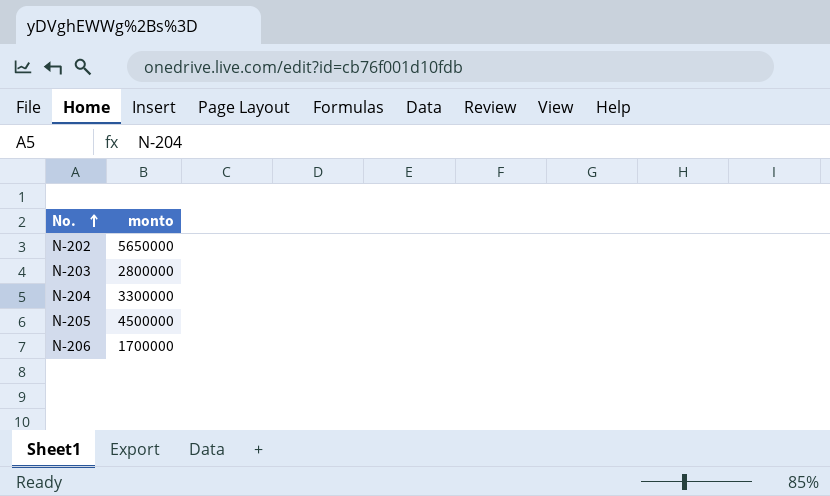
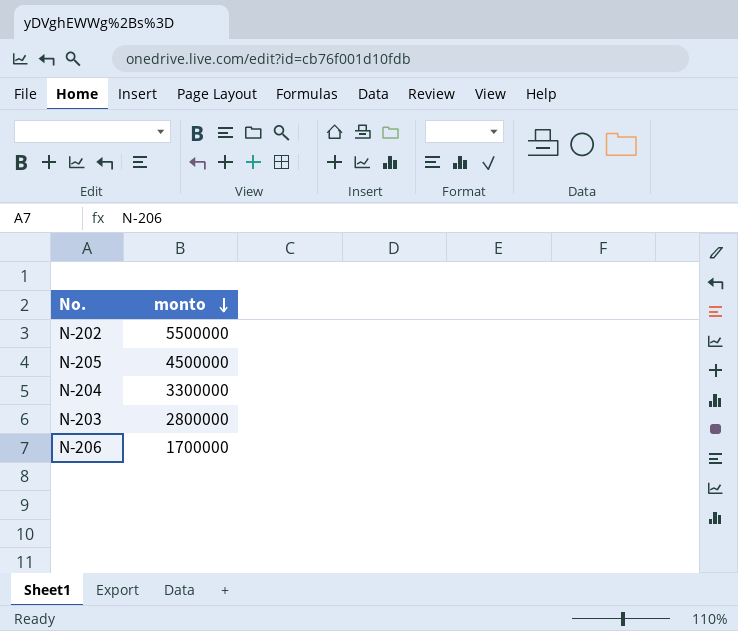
row order: No. ascending -> monto descending
N-202 | monto: 5650000 -> 5500000

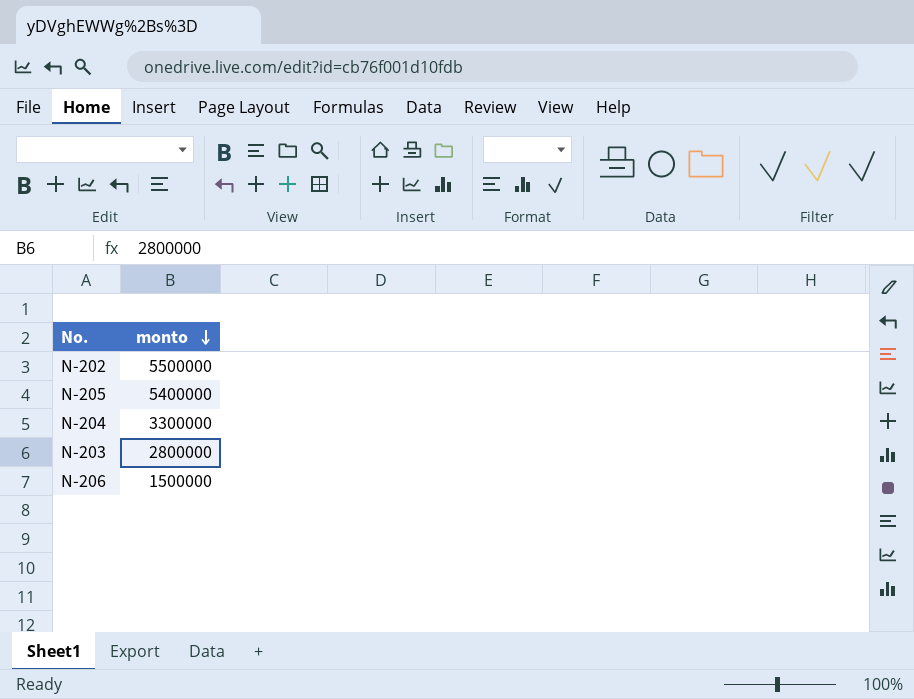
N-205 | monto: 4500000 -> 5400000
N-206 | monto: 1700000 -> 1500000

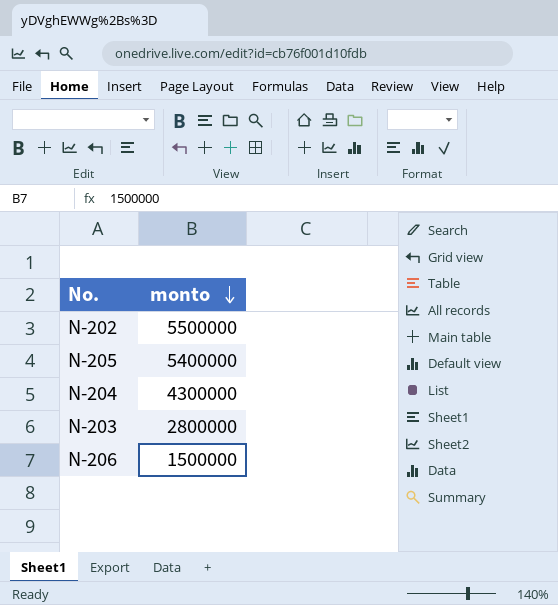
N-204 | monto: 3300000 -> 4300000

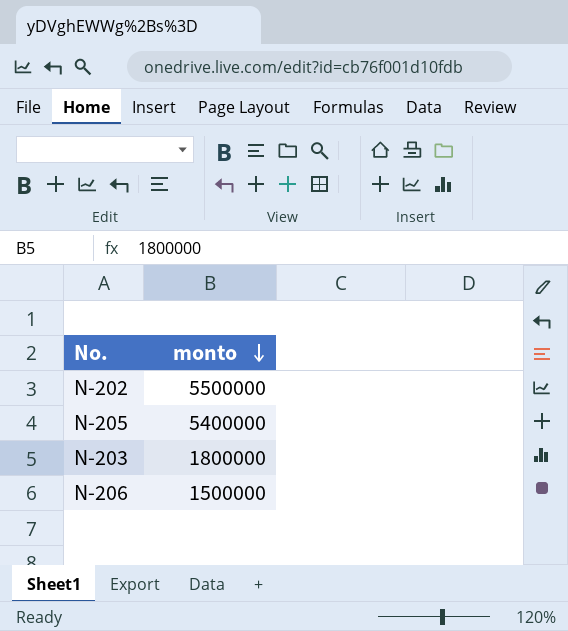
row N-204: 4300000 -> none
N-203 | monto: 2800000 -> 1800000

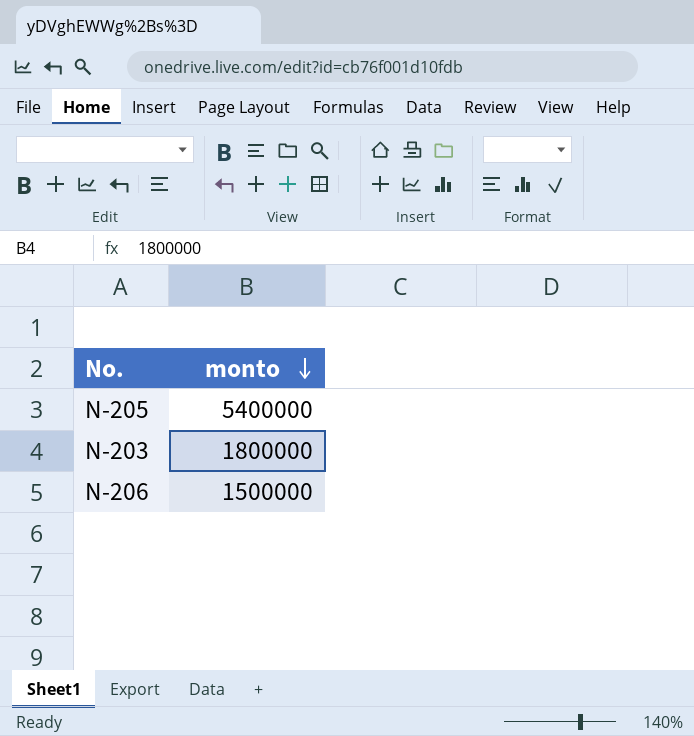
row N-202: 5500000 -> none

